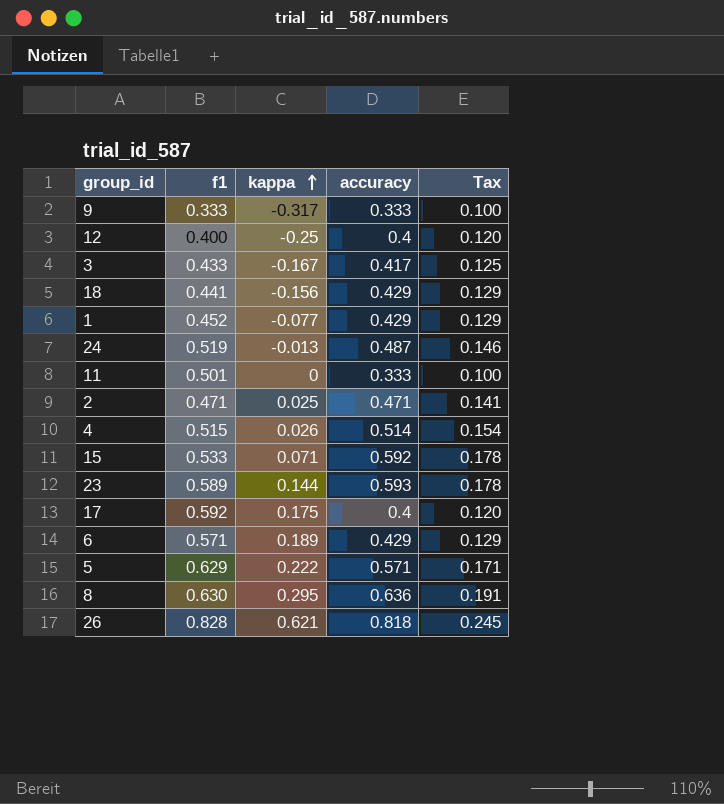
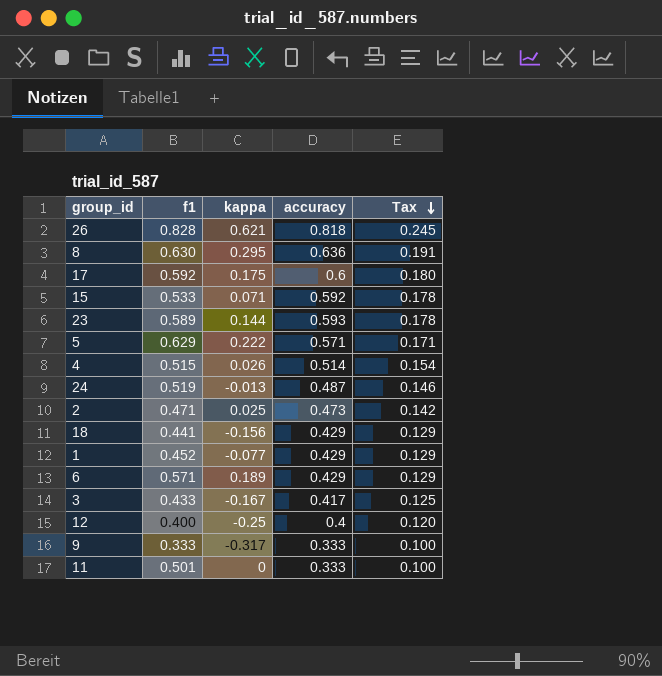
row order: kappa ascending -> Tax descending
17 | accuracy: 0.4 -> 0.6
17 | Tax: 0.120 -> 0.180
2 | accuracy: 0.471 -> 0.473
2 | Tax: 0.141 -> 0.142

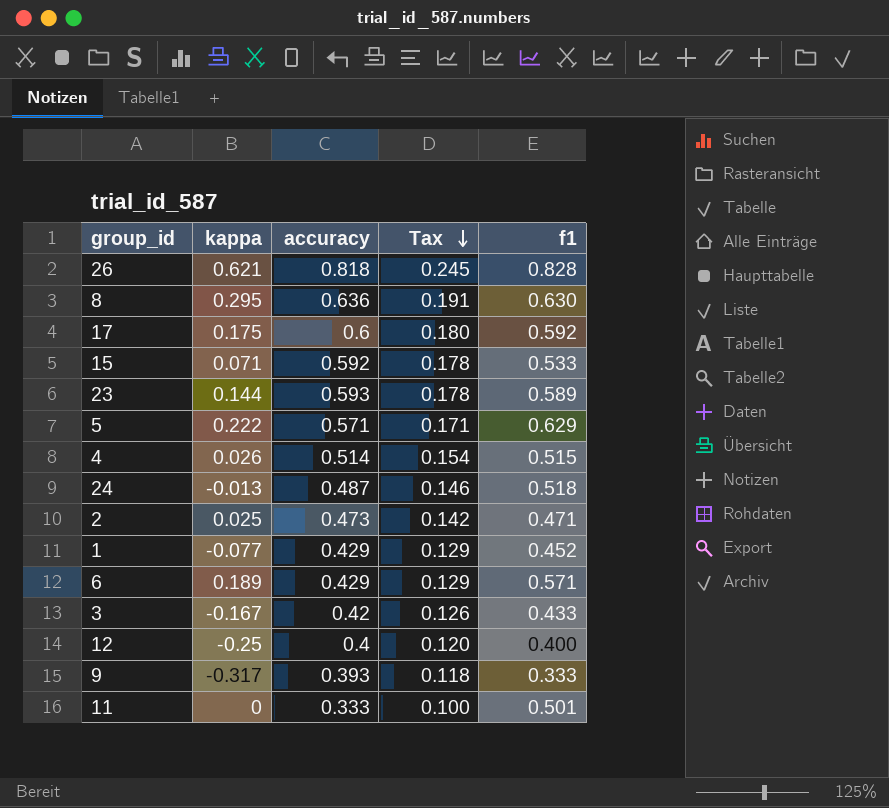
column f1 | position: 2 -> 5
row 18: 0.441 | -0.156 | 0.429 | 0.129 -> none
24 | f1: 0.519 -> 0.518
3 | accuracy: 0.417 -> 0.42
3 | Tax: 0.125 -> 0.126
9 | accuracy: 0.333 -> 0.393
9 | Tax: 0.100 -> 0.118

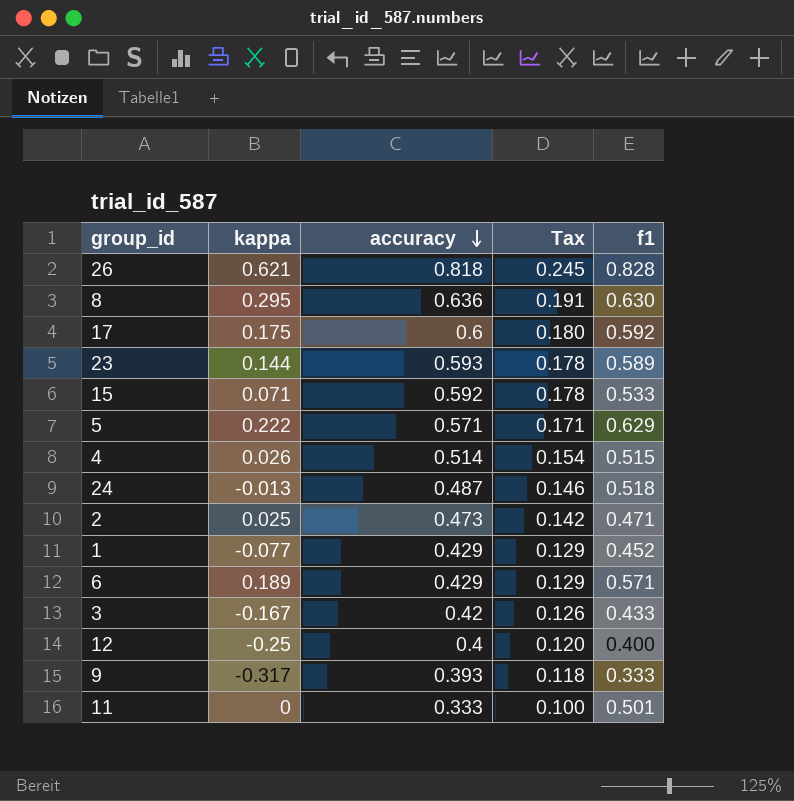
row order: Tax descending -> accuracy descending

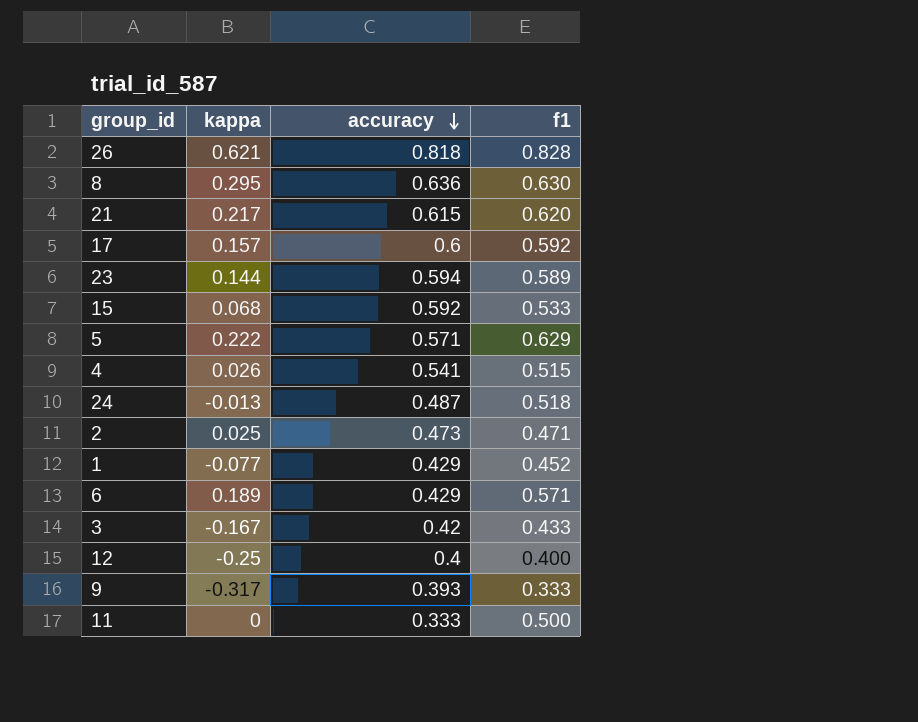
column Tax | formula: [accuracy] * 0.3 -> none
row 21: none -> 0.217 | 0.615 | 0.620
17 | kappa: 0.175 -> 0.157
23 | accuracy: 0.593 -> 0.594
15 | kappa: 0.071 -> 0.068
4 | accuracy: 0.514 -> 0.541
11 | f1: 0.501 -> 0.500

